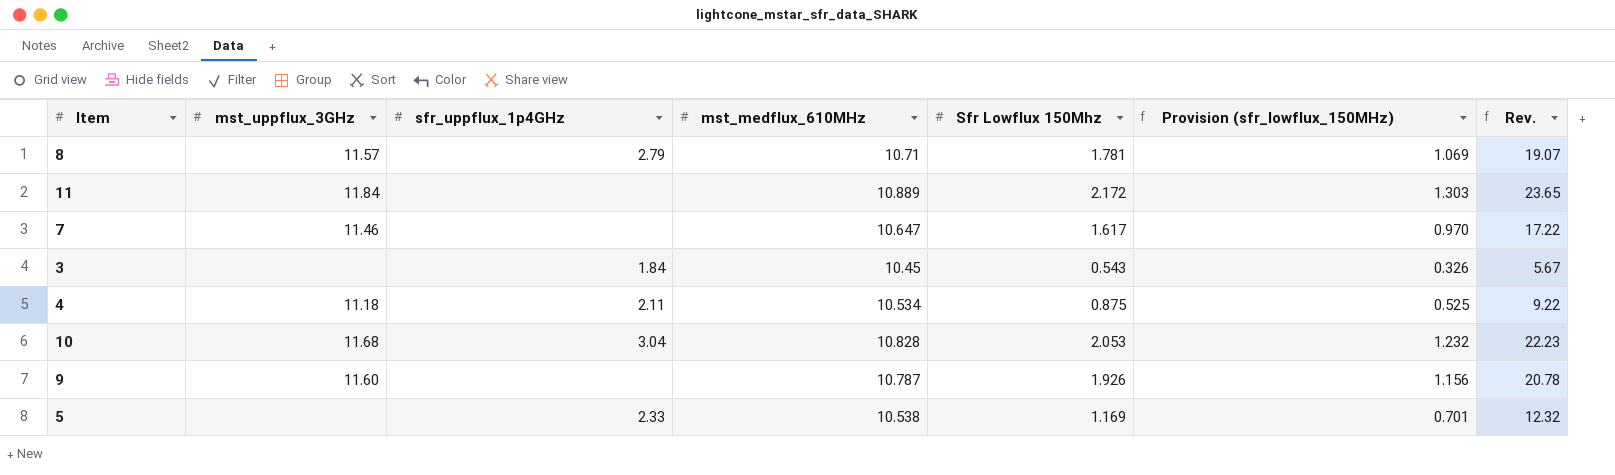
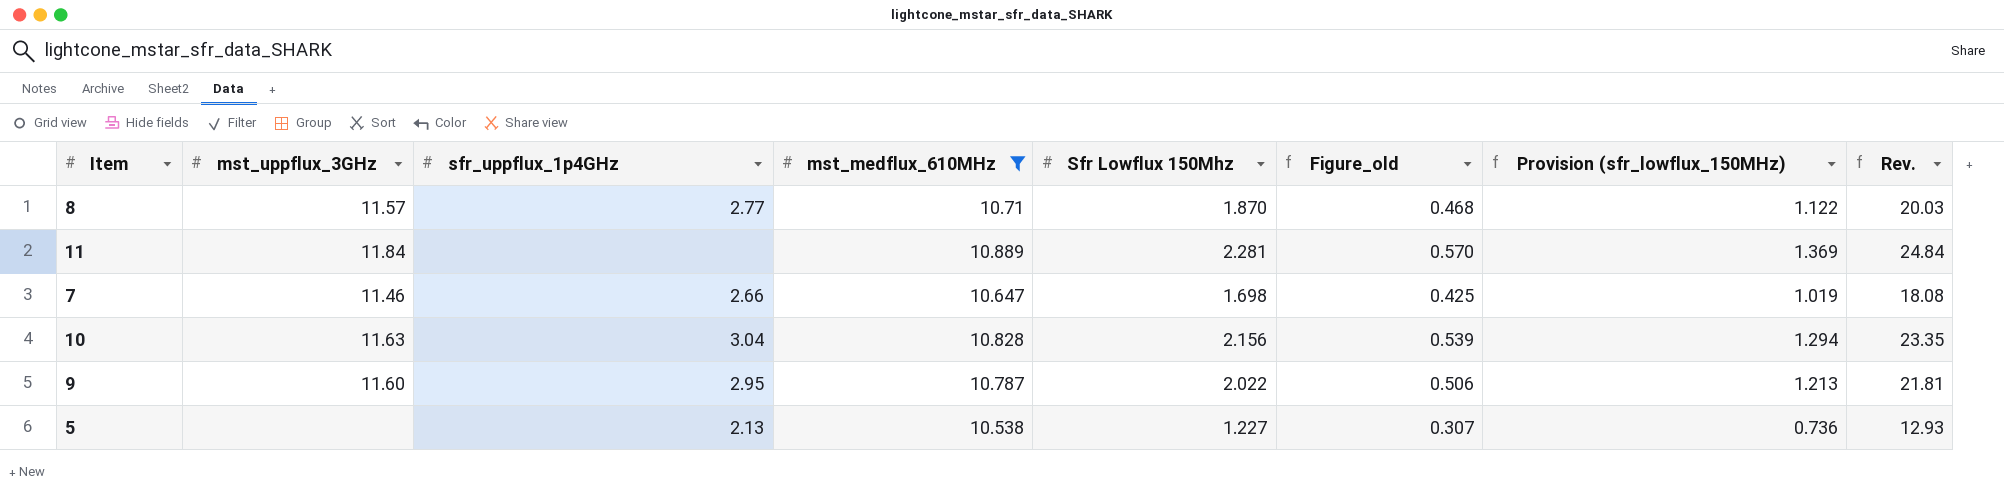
filter: none -> mst_medflux_610MHz >= 10.538
column Figure_old | formula: none -> [Sfr Lowflux 150Mhz] * 0.25
8 | sfr_uppflux_1p4GHz: 2.79 -> 2.77
8 | Sfr Lowflux 150Mhz: 1.781 -> 1.870
8 | Provision (sfr_lowflux_150MHz): 1.069 -> 1.122
8 | Rev.: 19.07 -> 20.03
11 | Sfr Lowflux 150Mhz: 2.172 -> 2.281
11 | Provision (sfr_lowflux_150MHz): 1.303 -> 1.369
11 | Rev.: 23.65 -> 24.84
7 | sfr_uppflux_1p4GHz: none -> 2.66
7 | Sfr Lowflux 150Mhz: 1.617 -> 1.698
7 | Provision (sfr_lowflux_150MHz): 0.970 -> 1.019
7 | Rev.: 17.22 -> 18.08
10 | mst_uppflux_3GHz: 11.68 -> 11.63
10 | Sfr Lowflux 150Mhz: 2.053 -> 2.156
10 | Provision (sfr_lowflux_150MHz): 1.232 -> 1.294
10 | Rev.: 22.23 -> 23.35
9 | sfr_uppflux_1p4GHz: none -> 2.95
9 | Sfr Lowflux 150Mhz: 1.926 -> 2.022
9 | Provision (sfr_lowflux_150MHz): 1.156 -> 1.213
9 | Rev.: 20.78 -> 21.81
5 | sfr_uppflux_1p4GHz: 2.33 -> 2.13
5 | Sfr Lowflux 150Mhz: 1.169 -> 1.227
5 | Provision (sfr_lowflux_150MHz): 0.701 -> 0.736
5 | Rev.: 12.32 -> 12.93

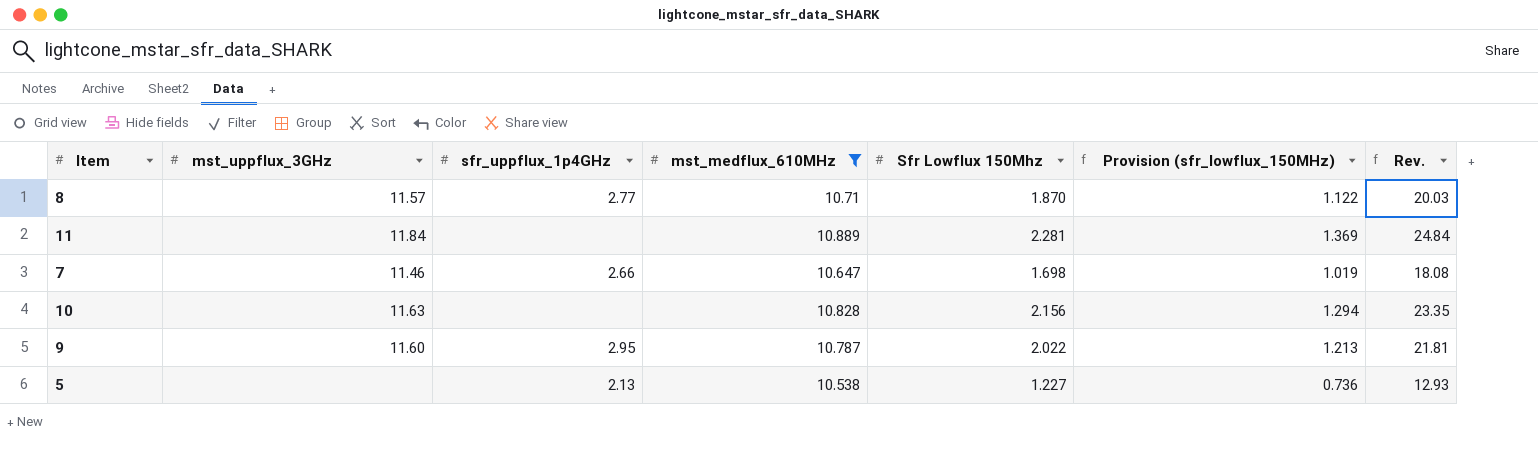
column Figure_old | formula: [Sfr Lowflux 150Mhz] * 0.25 -> none
10 | sfr_uppflux_1p4GHz: 3.04 -> none

